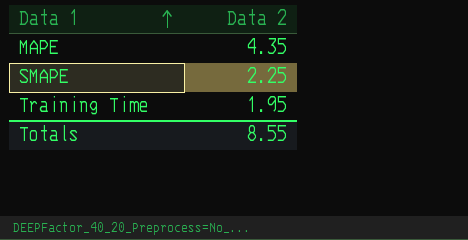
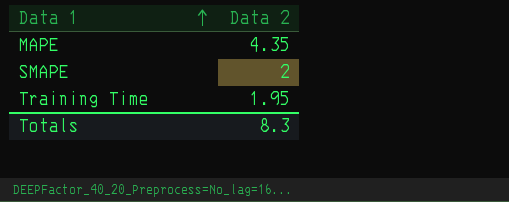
SMAPE | Data 2: 2.25 -> 2
Totals | Data 2: 8.55 -> 8.3

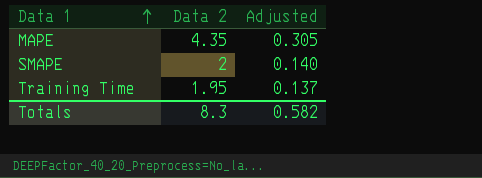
column Adjusted | formula: none -> [Data 2] * 0.07

